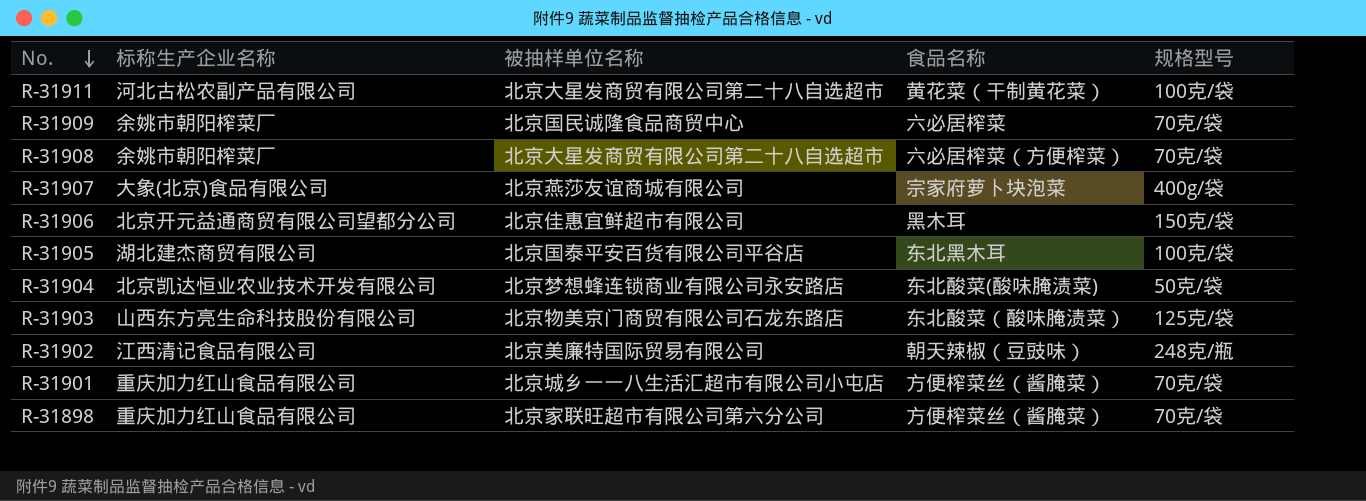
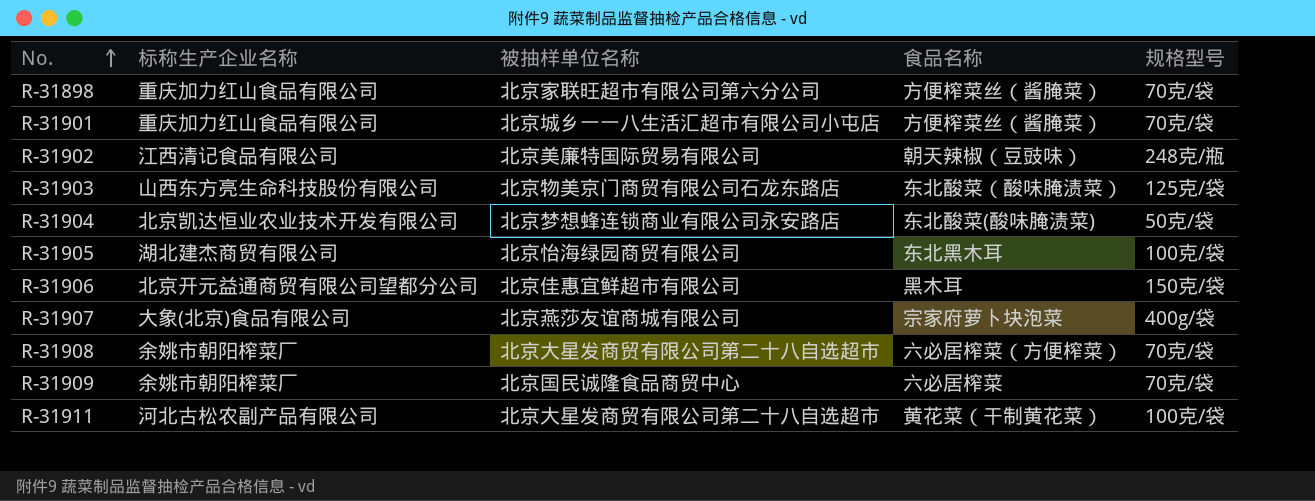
row order: No. descending -> No. ascending
R-31905 | 被抽样单位名称: 北京国泰平安百货有限公司平谷店 -> 北京怡海绿园商贸有限公司

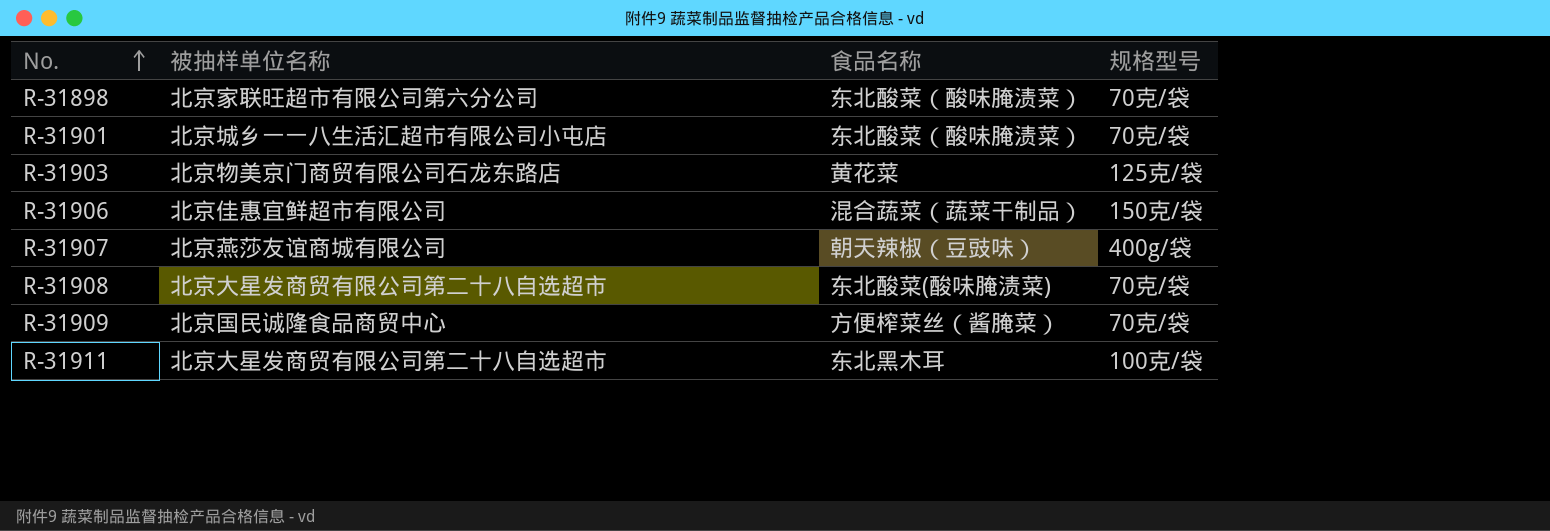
column 标称生产企业名称 | position: 2 -> none
row R-31902: 江西清记食品有限公司 | 北京美廉特国际贸易有限公司 | 朝天辣椒（豆豉味） | 248克/瓶 -> none
row R-31904: 北京凯达恒业农业技术开发有限公司 | 北京梦想蜂连锁商业有限公司永安路店 | 东北酸菜(酸味腌渍菜) | 50克/袋 -> none
row R-31905: 湖北建杰商贸有限公司 | 北京怡海绿园商贸有限公司 | 东北黑木耳 | 100克/袋 -> none
R-31898 | 食品名称: 方便榨菜丝（酱腌菜） -> 东北酸菜（酸味腌渍菜）
R-31901 | 食品名称: 方便榨菜丝（酱腌菜） -> 东北酸菜（酸味腌渍菜）
R-31903 | 食品名称: 东北酸菜（酸味腌渍菜） -> 黄花菜
R-31906 | 食品名称: 黑木耳 -> 混合蔬菜（蔬菜干制品）
R-31907 | 食品名称: 宗家府萝卜块泡菜 -> 朝天辣椒（豆豉味）
R-31908 | 食品名称: 六必居榨菜（方便榨菜） -> 东北酸菜(酸味腌渍菜)
R-31909 | 食品名称: 六必居榨菜 -> 方便榨菜丝（酱腌菜）
R-31911 | 食品名称: 黄花菜（干制黄花菜） -> 东北黑木耳

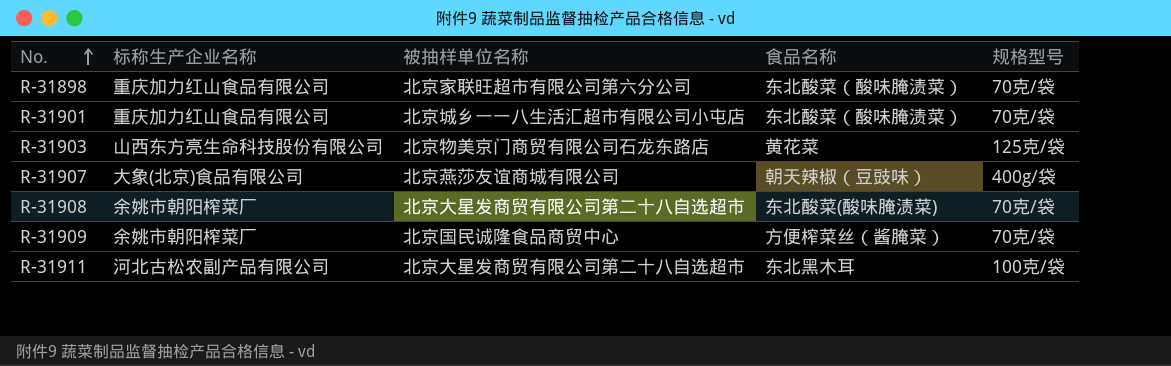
column 标称生产企业名称 | position: none -> 2
row R-31906: 北京佳惠宜鲜超市有限公司 | 混合蔬菜（蔬菜干制品） | 150克/袋 -> none

